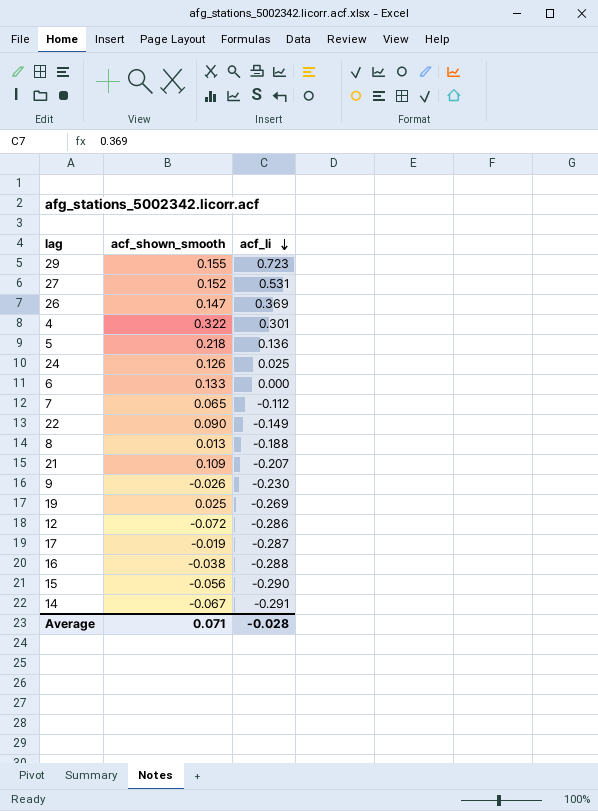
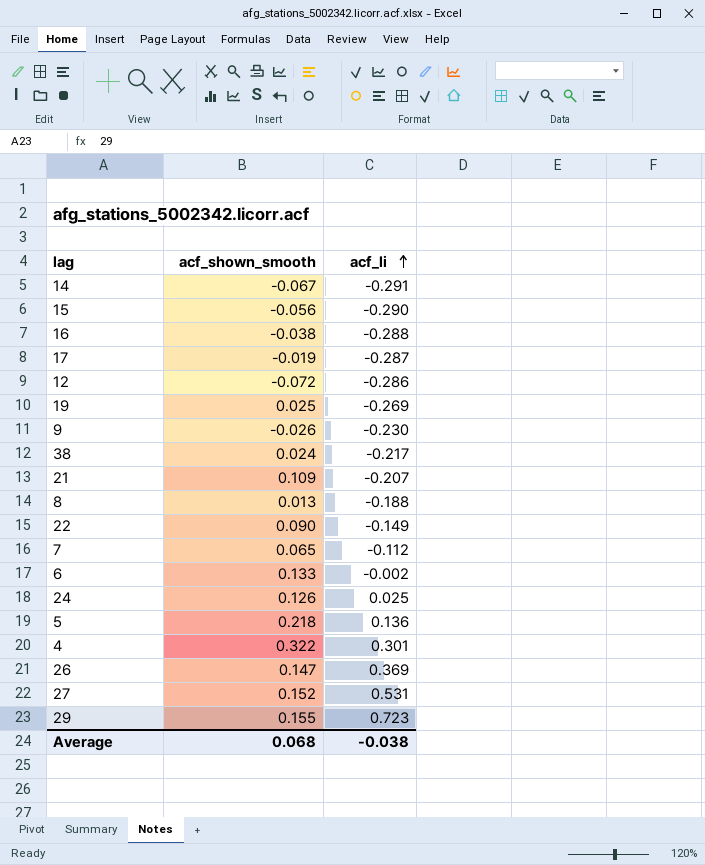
row order: acf_li descending -> acf_li ascending
row 38: none -> 0.024 | -0.217
6 | acf_li: 0.000 -> -0.002
Average | acf_shown_smooth: 0.071 -> 0.068
Average | acf_li: -0.028 -> -0.038

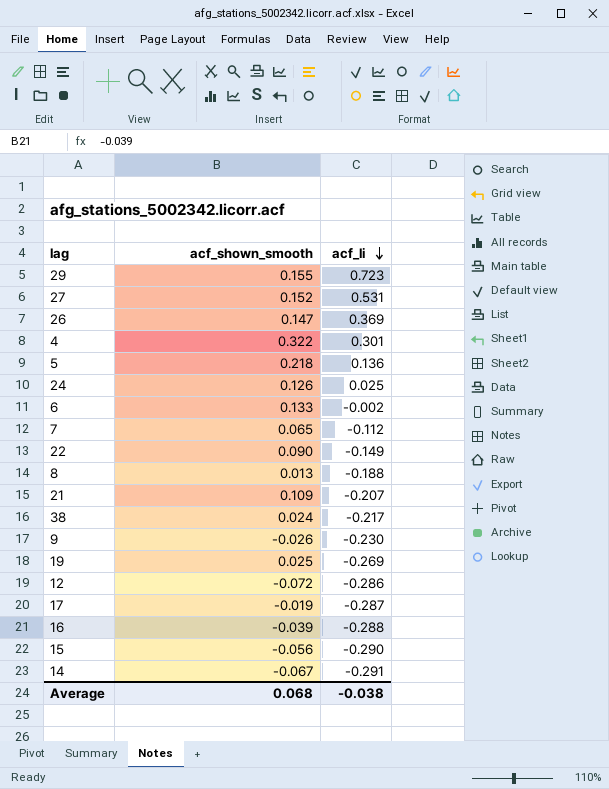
row order: acf_li ascending -> acf_li descending
16 | acf_shown_smooth: -0.038 -> -0.039

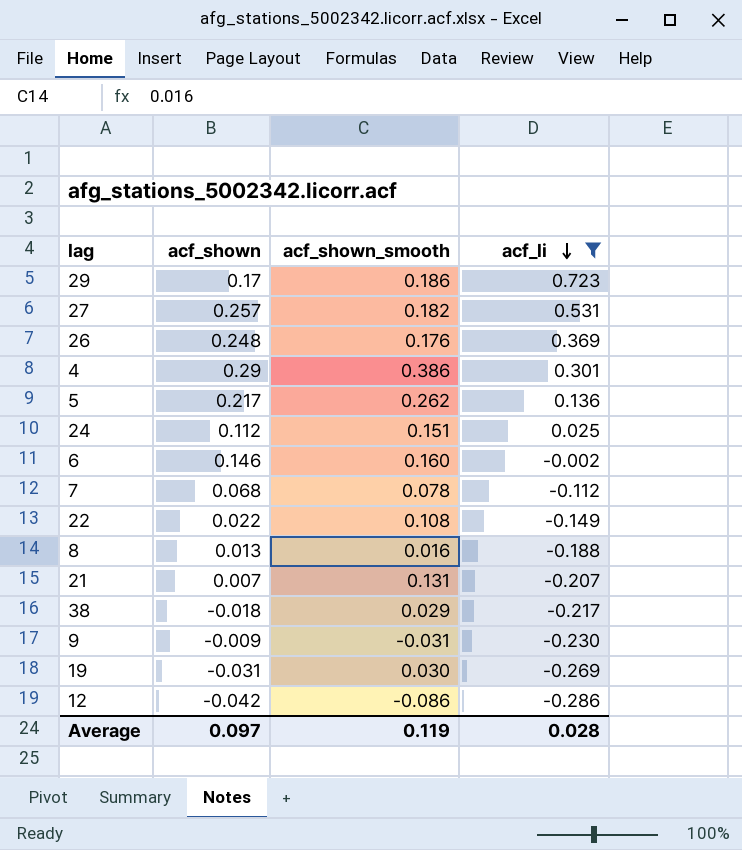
filter: none -> acf_li >= -0.286
column acf_shown | position: none -> 2
29 | acf_shown_smooth: 0.155 -> 0.186
27 | acf_shown_smooth: 0.152 -> 0.182
26 | acf_shown_smooth: 0.147 -> 0.176
4 | acf_shown_smooth: 0.322 -> 0.386
5 | acf_shown_smooth: 0.218 -> 0.262
24 | acf_shown_smooth: 0.126 -> 0.151
6 | acf_shown_smooth: 0.133 -> 0.160
7 | acf_shown_smooth: 0.065 -> 0.078
22 | acf_shown_smooth: 0.090 -> 0.108
8 | acf_shown_smooth: 0.013 -> 0.016
21 | acf_shown_smooth: 0.109 -> 0.131
38 | acf_shown_smooth: 0.024 -> 0.029
9 | acf_shown_smooth: -0.026 -> -0.031
19 | acf_shown_smooth: 0.025 -> 0.030
12 | acf_shown_smooth: -0.072 -> -0.086
Average | acf_shown_smooth: 0.068 -> 0.119
Average | acf_li: -0.038 -> 0.028

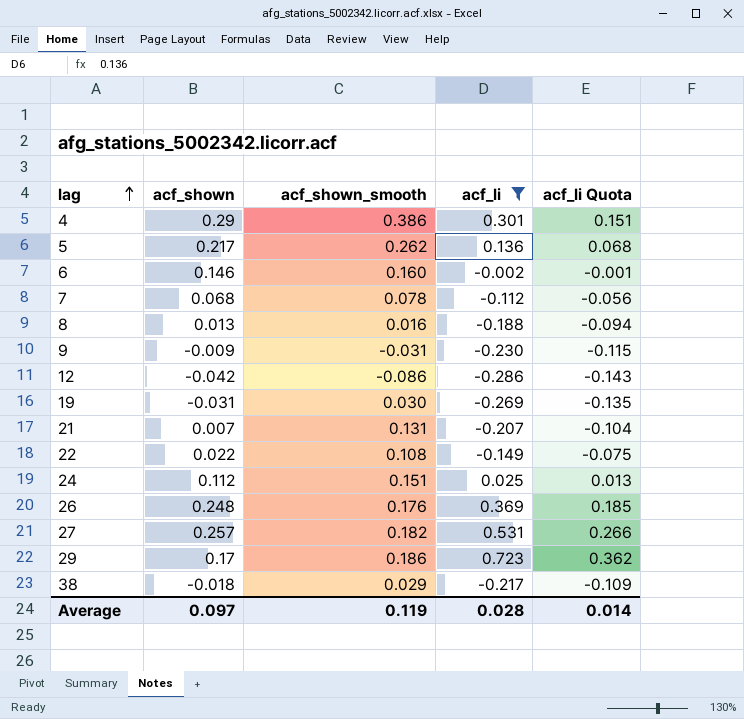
row order: acf_li descending -> lag ascending
column acf_li Quota | formula: none -> [acf_li] * 0.5

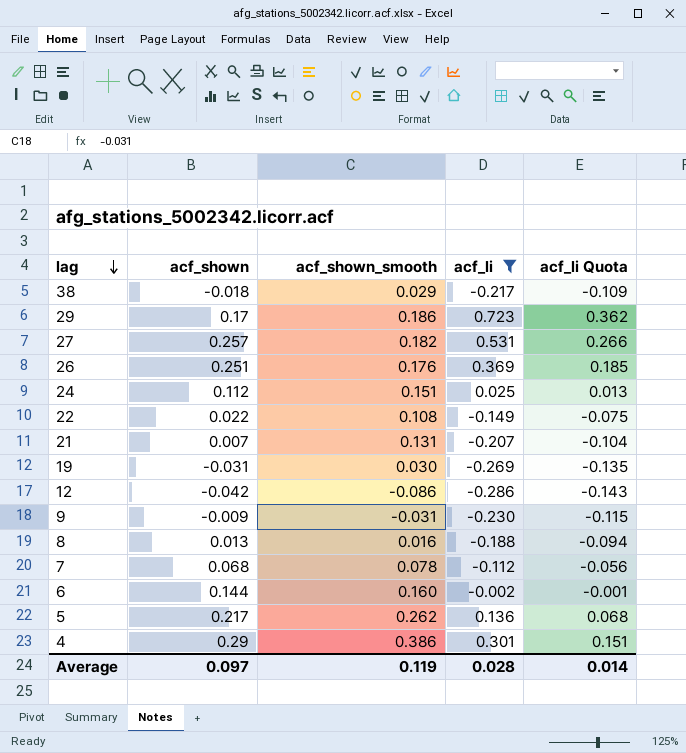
row order: lag ascending -> lag descending
26 | acf_shown: 0.248 -> 0.251
6 | acf_shown: 0.146 -> 0.144

